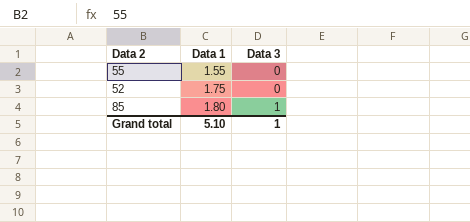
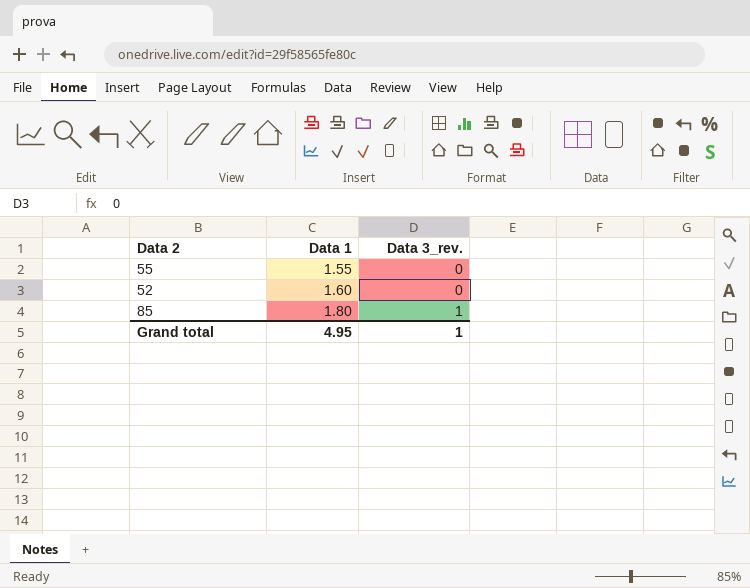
column name: Data 3 -> Data 3_rev.
52 | Data 1: 1.75 -> 1.60
Grand total | Data 1: 5.10 -> 4.95

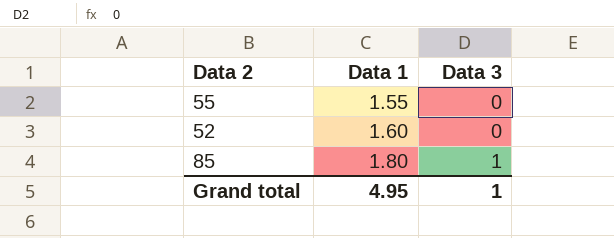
column name: Data 3_rev. -> Data 3

